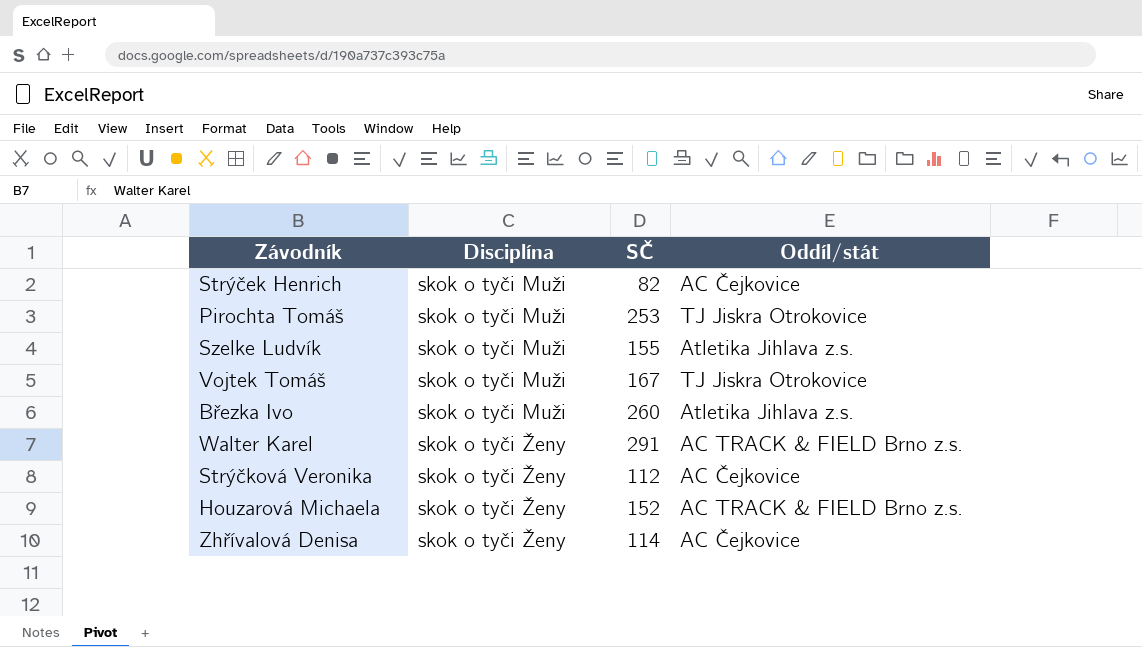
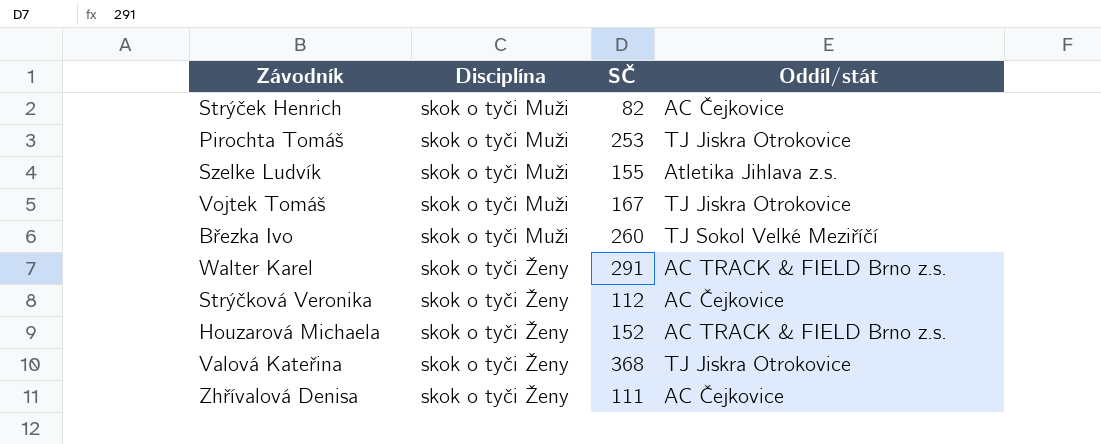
Březka Ivo | Oddíl/stát: Atletika Jihlava z.s. -> TJ Sokol Velké Meziříčí
row Valová Kateřina: none -> skok o tyči Ženy | 368 | TJ Jiskra Otrokovice
Zhřívalová Denisa | SČ: 114 -> 111

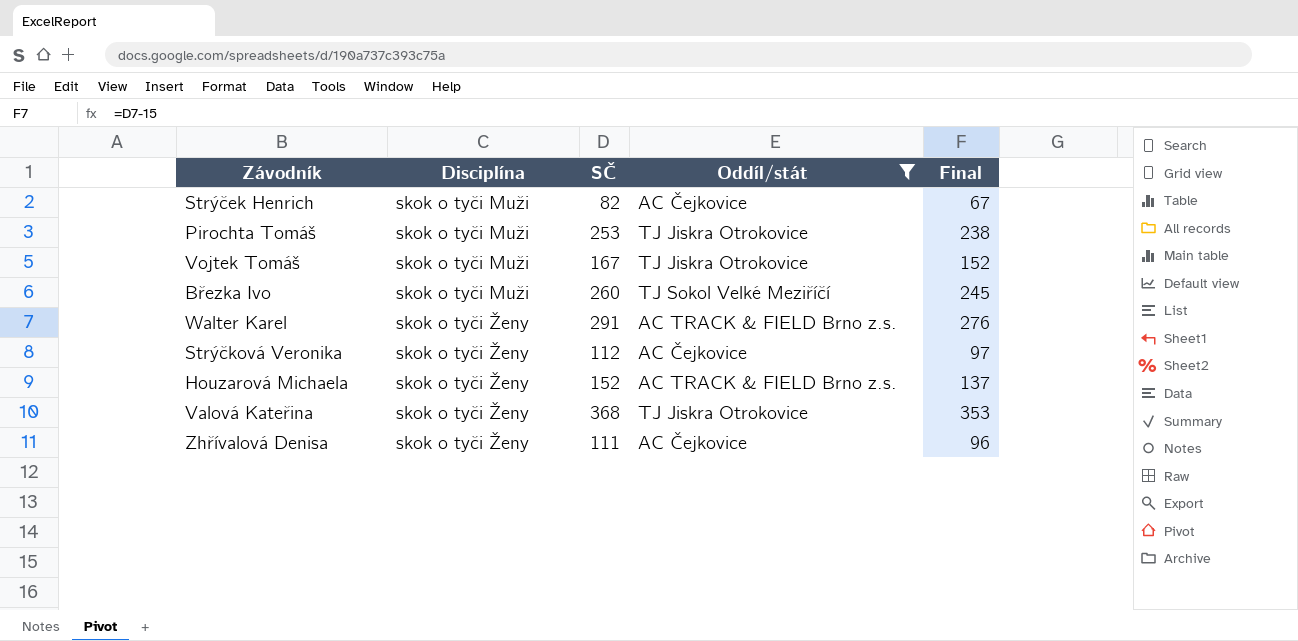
filter: none -> Oddíl/stát != Atletika Jihlava z.s.
column Final | formula: none -> [SČ] - 15

